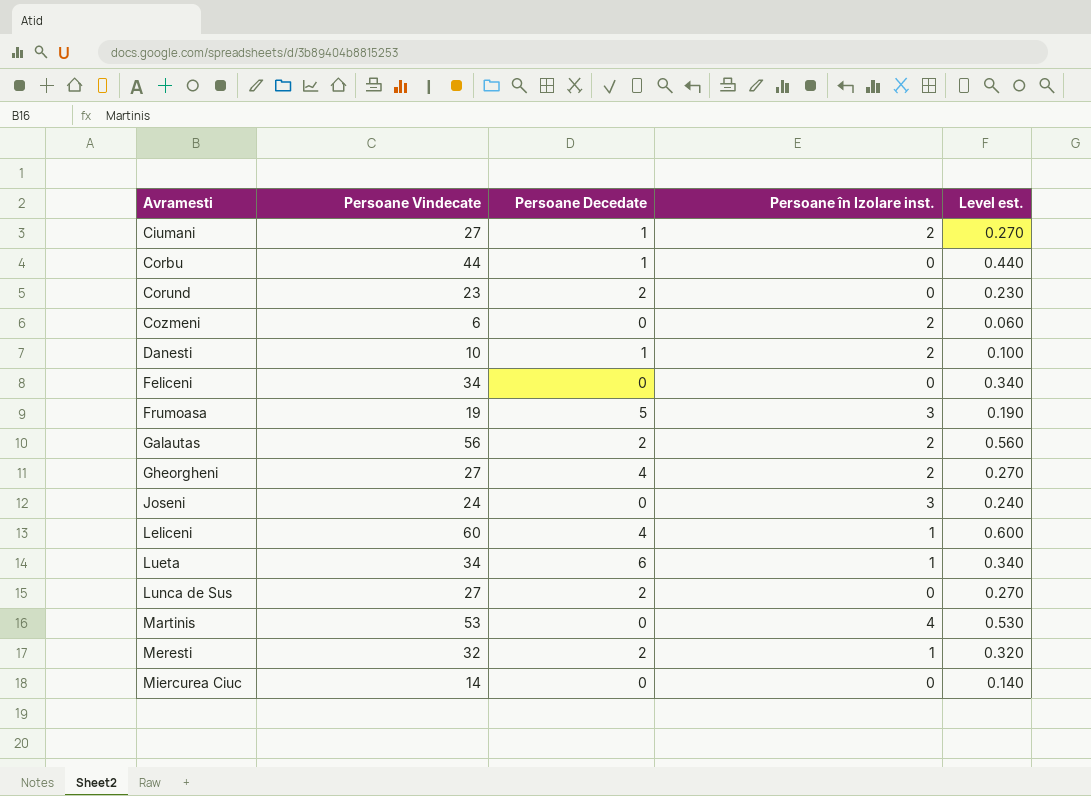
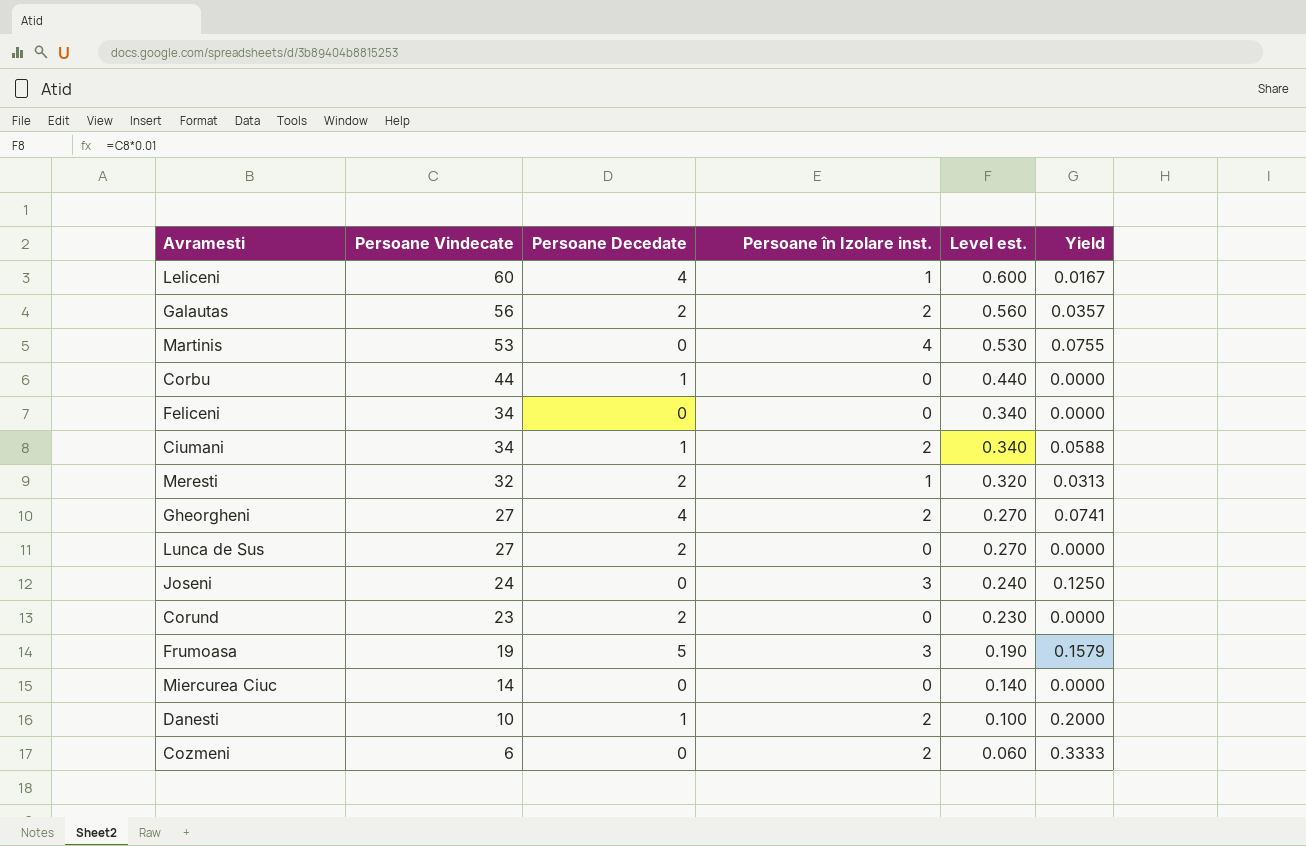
row order: Avramesti ascending -> Persoane Vindecate descending
column Yield | formula: none -> [Persoane în Izolare inst.] / [Persoane Vindecate]
row Lueta: 34 | 6 | 1 | 0.340 -> none
Ciumani | Persoane Vindecate: 27 -> 34
Ciumani | Level est.: 0.270 -> 0.340

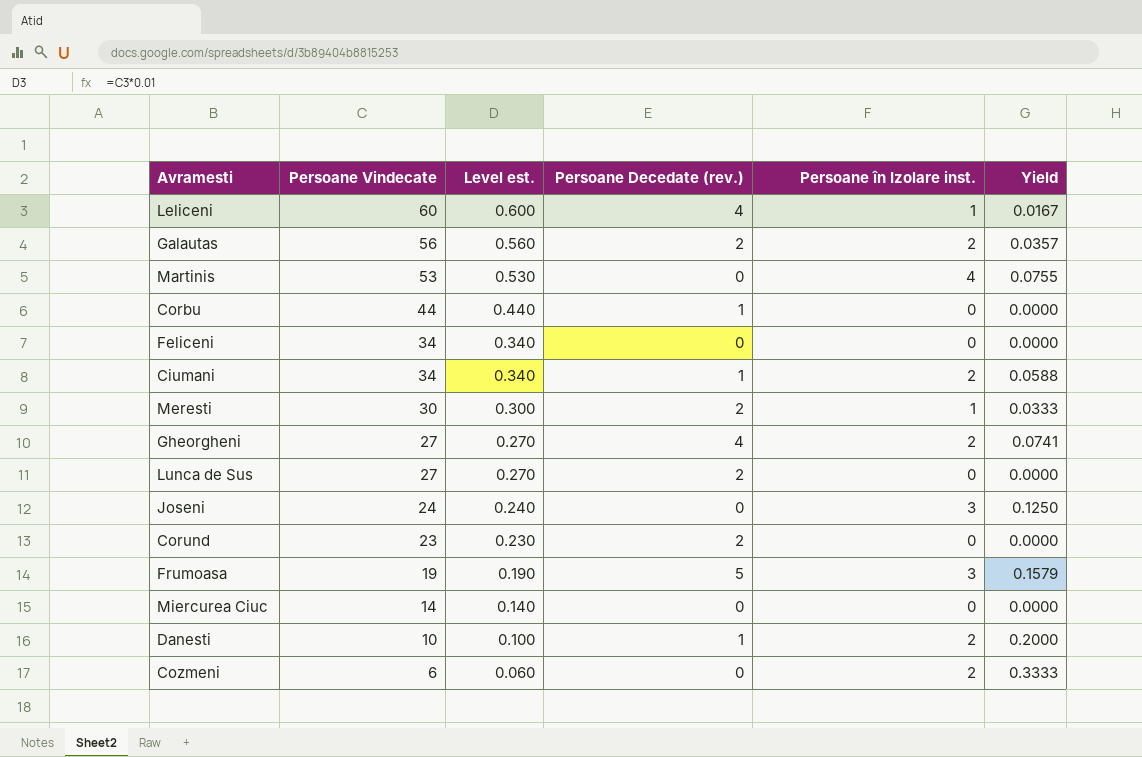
column Level est. | position: 5 -> 3
column name: Persoane Decedate -> Persoane Decedate (rev.)
Meresti | Persoane Vindecate: 32 -> 30
Meresti | Level est.: 0.320 -> 0.300
Meresti | Yield: 0.0313 -> 0.0333

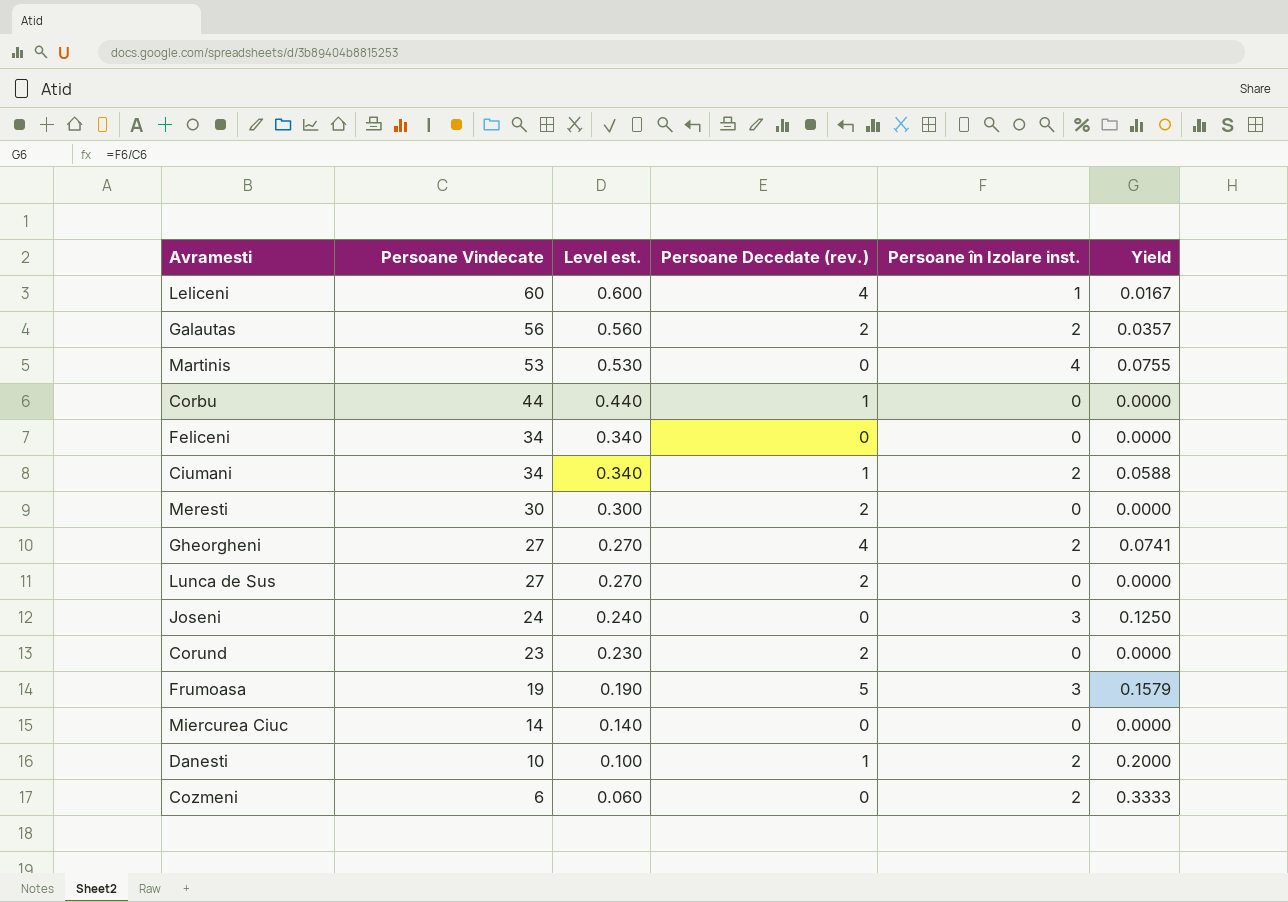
Meresti | Persoane în Izolare inst.: 1 -> 0
Meresti | Yield: 0.0333 -> 0.0000

